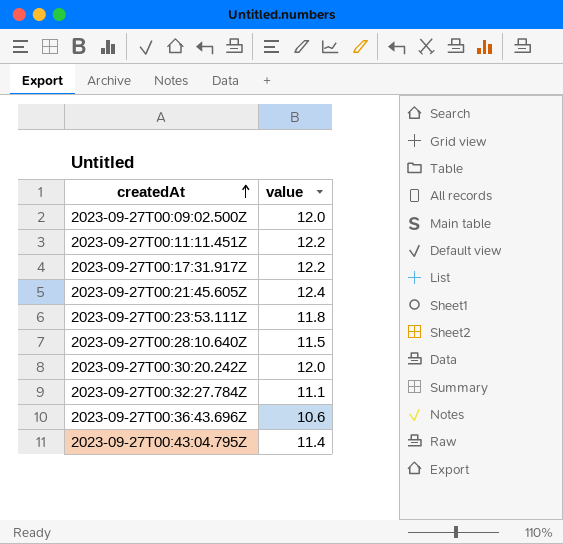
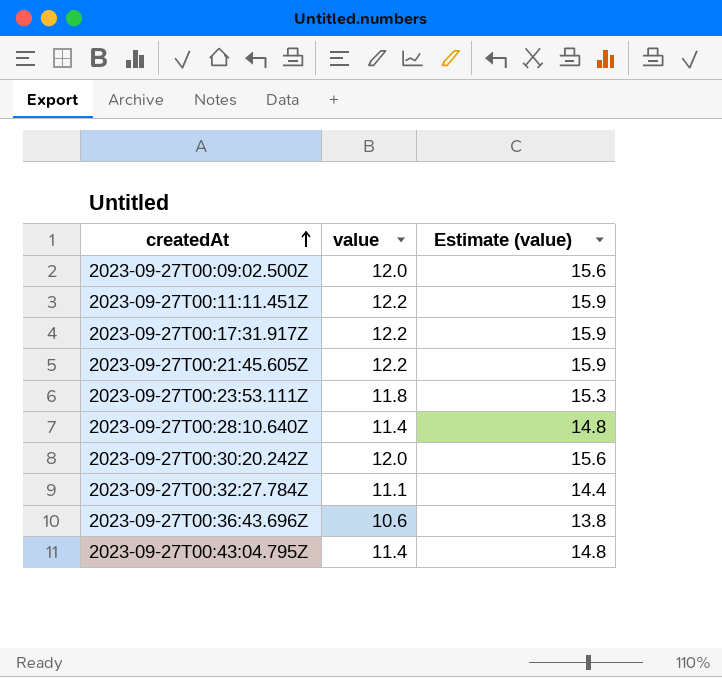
column Estimate (value) | formula: none -> [value] * 1.3
2023-09-27T00:21:45.605Z | value: 12.4 -> 12.2
2023-09-27T00:28:10.640Z | value: 11.5 -> 11.4

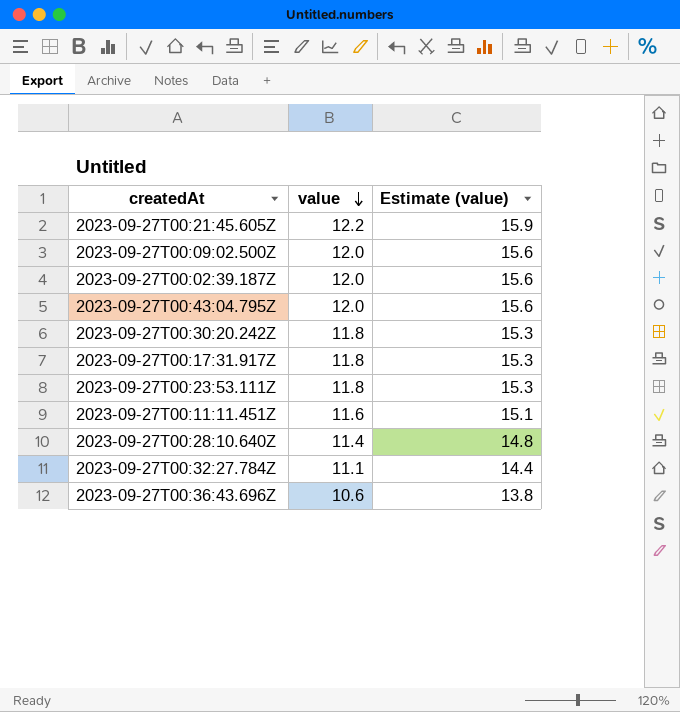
row order: createdAt ascending -> value descending
row 2023-09-27T00:02:39.187Z: none -> 12.0 | 15.6
2023-09-27T00:43:04.795Z | value: 11.4 -> 12.0
2023-09-27T00:43:04.795Z | Estimate (value): 14.8 -> 15.6
2023-09-27T00:30:20.242Z | value: 12.0 -> 11.8
2023-09-27T00:30:20.242Z | Estimate (value): 15.6 -> 15.3
2023-09-27T00:17:31.917Z | value: 12.2 -> 11.8
2023-09-27T00:17:31.917Z | Estimate (value): 15.9 -> 15.3
2023-09-27T00:11:11.451Z | value: 12.2 -> 11.6
2023-09-27T00:11:11.451Z | Estimate (value): 15.9 -> 15.1

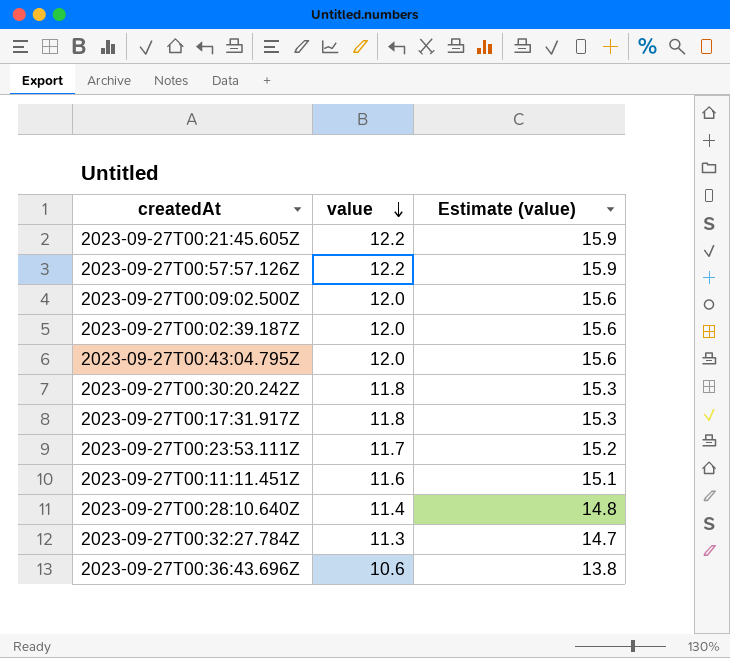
row 2023-09-27T00:57:57.126Z: none -> 12.2 | 15.9
2023-09-27T00:23:53.111Z | value: 11.8 -> 11.7
2023-09-27T00:23:53.111Z | Estimate (value): 15.3 -> 15.2
2023-09-27T00:32:27.784Z | value: 11.1 -> 11.3
2023-09-27T00:32:27.784Z | Estimate (value): 14.4 -> 14.7

